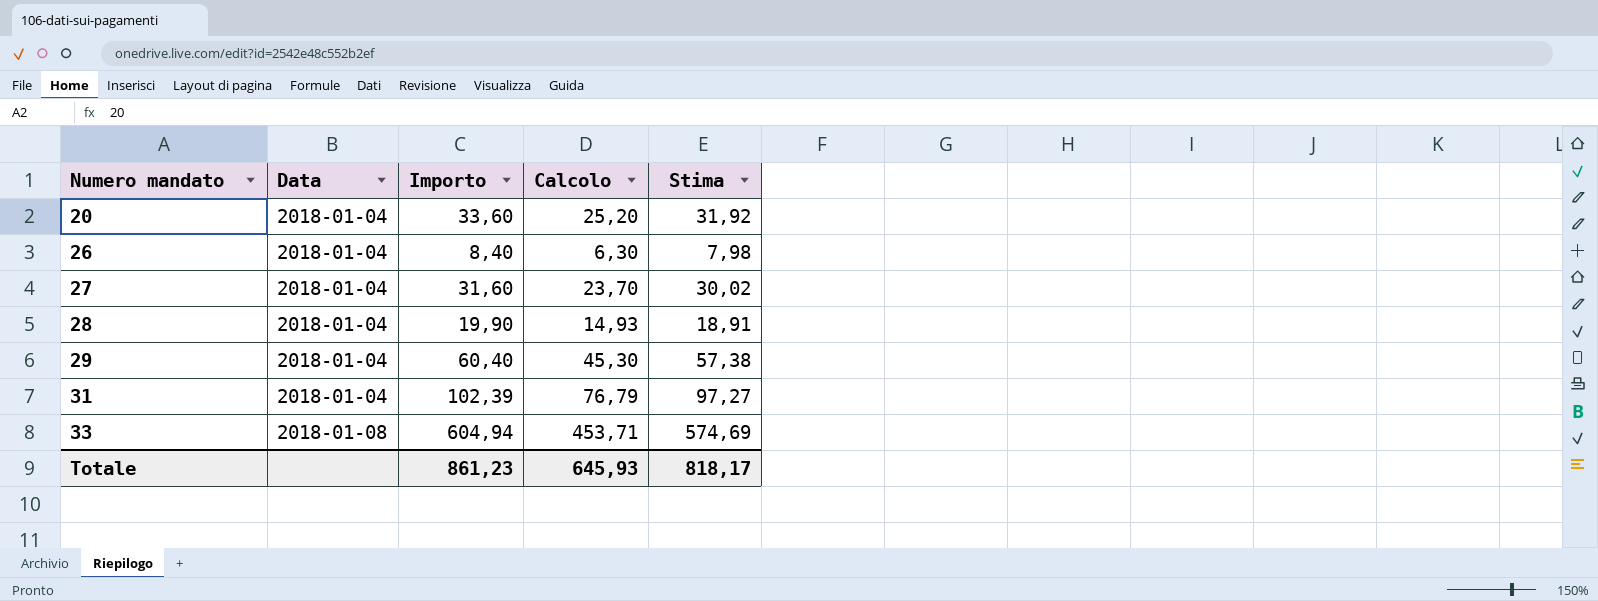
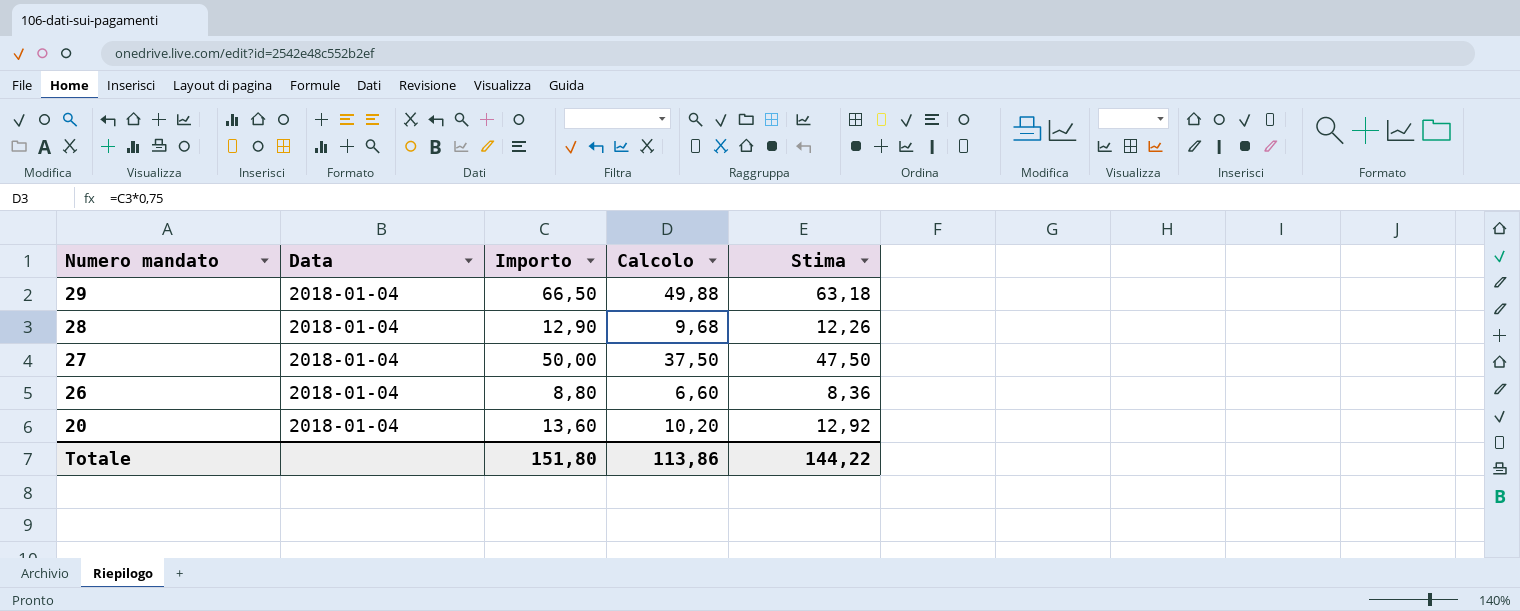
row order: Numero mandato ascending -> Numero mandato descending
row 31: 2018-01-04 | 102,39 | 76,79 | 97,27 -> none
row 33: 2018-01-08 | 604,94 | 453,71 | 574,69 -> none
29 | Importo: 60,40 -> 66,50
29 | Calcolo: 45,30 -> 49,88
29 | Stima: 57,38 -> 63,18
28 | Importo: 19,90 -> 12,90
28 | Calcolo: 14,93 -> 9,68
28 | Stima: 18,91 -> 12,26
27 | Importo: 31,60 -> 50,00
27 | Calcolo: 23,70 -> 37,50
27 | Stima: 30,02 -> 47,50
26 | Importo: 8,40 -> 8,80
26 | Calcolo: 6,30 -> 6,60
26 | Stima: 7,98 -> 8,36
20 | Importo: 33,60 -> 13,60
20 | Calcolo: 25,20 -> 10,20
20 | Stima: 31,92 -> 12,92
Totale | Importo: 861,23 -> 151,80
Totale | Calcolo: 645,93 -> 113,86
Totale | Stima: 818,17 -> 144,22

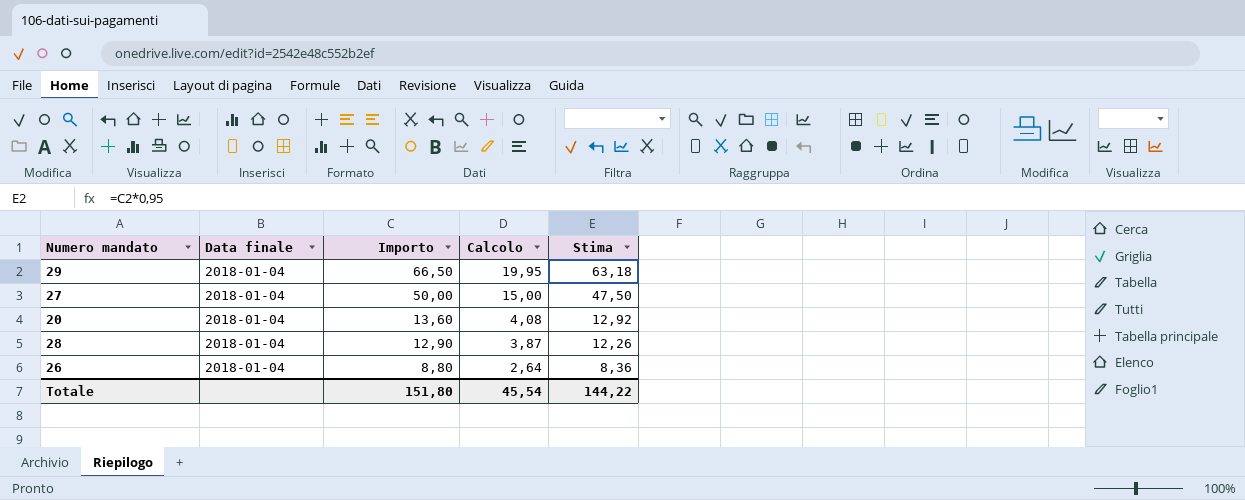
row order: Numero mandato descending -> Importo descending
column name: Data -> Data finale
column Calcolo | formula: [Importo] * 0,75 -> [Importo] * 0,3
Totale | Calcolo: 113,86 -> 45,54

